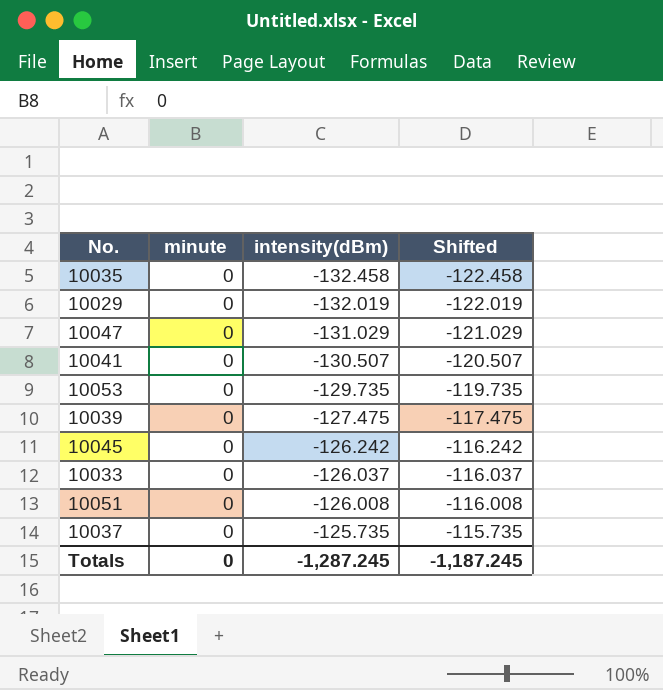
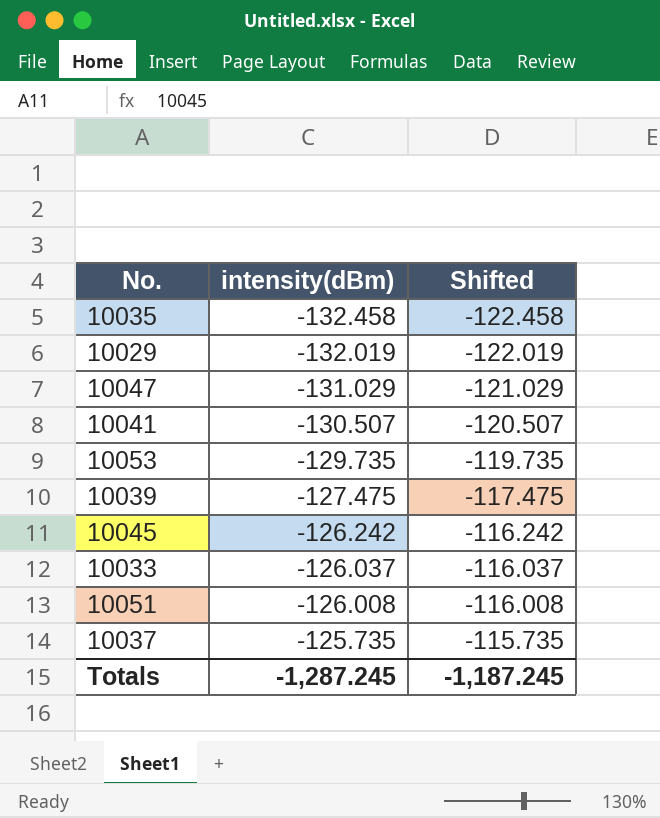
column minute | position: 2 -> none

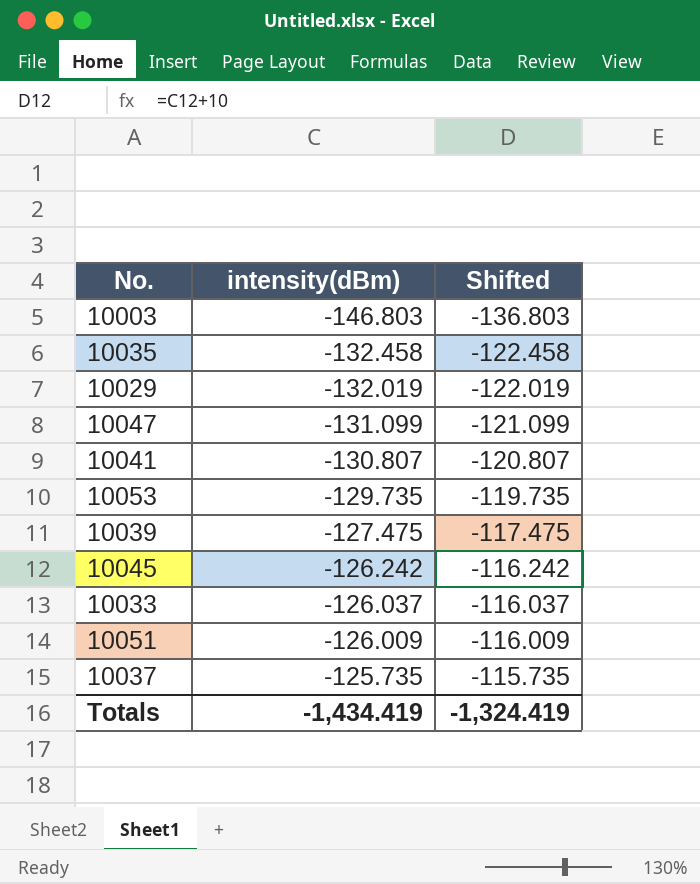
row 10003: none -> -146.803 | -136.803
10047 | intensity(dBm): -131.029 -> -131.099
10047 | Shifted: -121.029 -> -121.099
10041 | intensity(dBm): -130.507 -> -130.807
10041 | Shifted: -120.507 -> -120.807
10051 | intensity(dBm): -126.008 -> -126.009
10051 | Shifted: -116.008 -> -116.009
Totals | intensity(dBm): -1,287.245 -> -1,434.419
Totals | Shifted: -1,187.245 -> -1,324.419

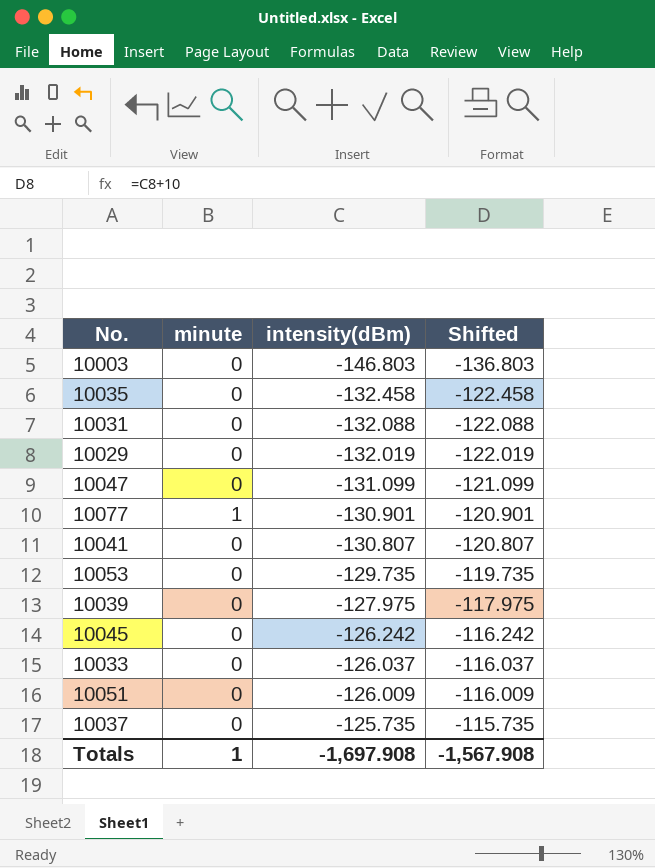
column minute | position: none -> 2
row 10031: none -> 0 | -132.088 | -122.088
row 10077: none -> 1 | -130.901 | -120.901
10039 | intensity(dBm): -127.475 -> -127.975
10039 | Shifted: -117.475 -> -117.975
Totals | intensity(dBm): -1,434.419 -> -1,697.908
Totals | Shifted: -1,324.419 -> -1,567.908

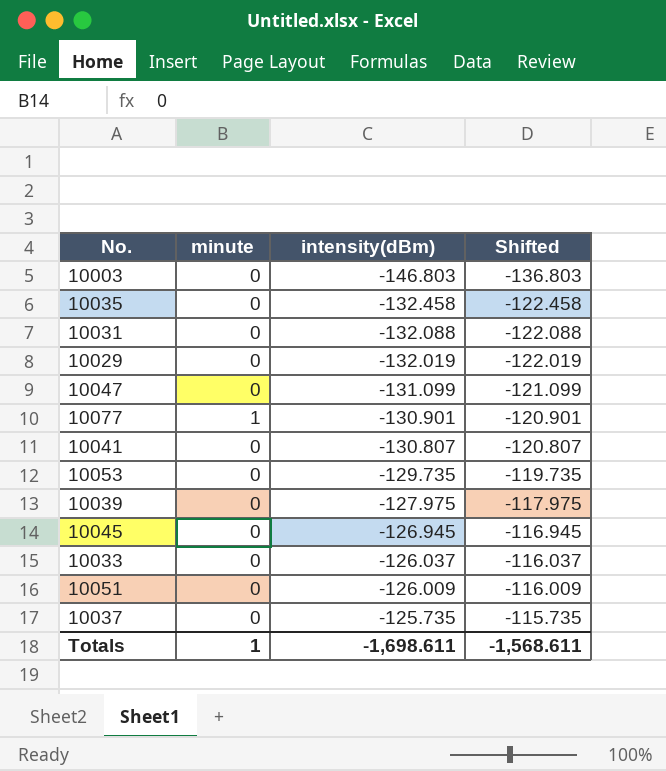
10045 | intensity(dBm): -126.242 -> -126.945
10045 | Shifted: -116.242 -> -116.945
Totals | intensity(dBm): -1,697.908 -> -1,698.611
Totals | Shifted: -1,567.908 -> -1,568.611

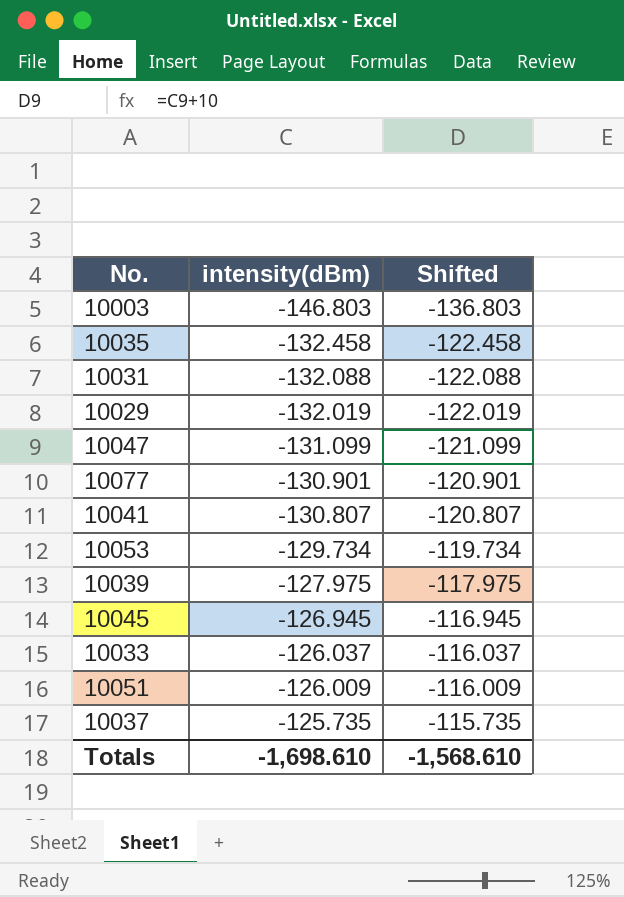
column minute | position: 2 -> none
10053 | intensity(dBm): -129.735 -> -129.734
10053 | Shifted: -119.735 -> -119.734
Totals | intensity(dBm): -1,698.611 -> -1,698.610
Totals | Shifted: -1,568.611 -> -1,568.610

